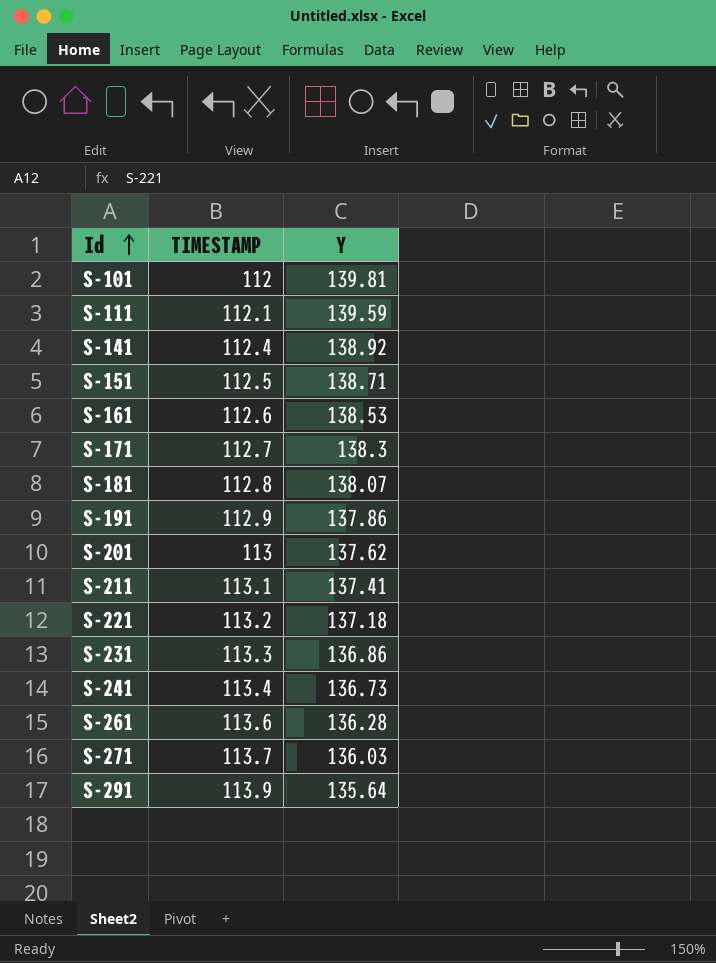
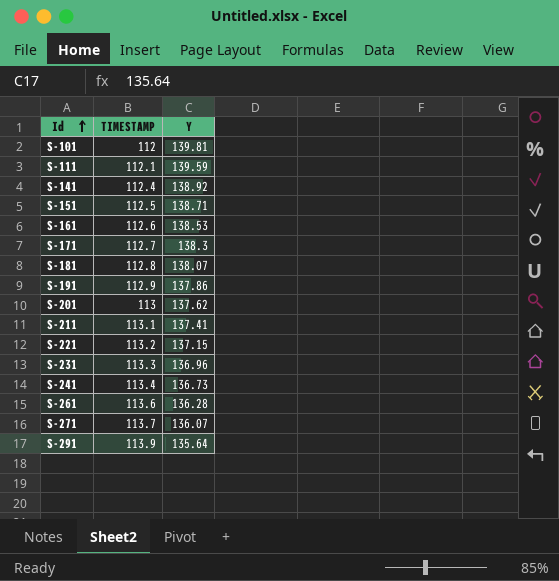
S-221 | Y: 137.18 -> 137.15
S-231 | Y: 136.86 -> 136.96
S-271 | Y: 136.03 -> 136.07

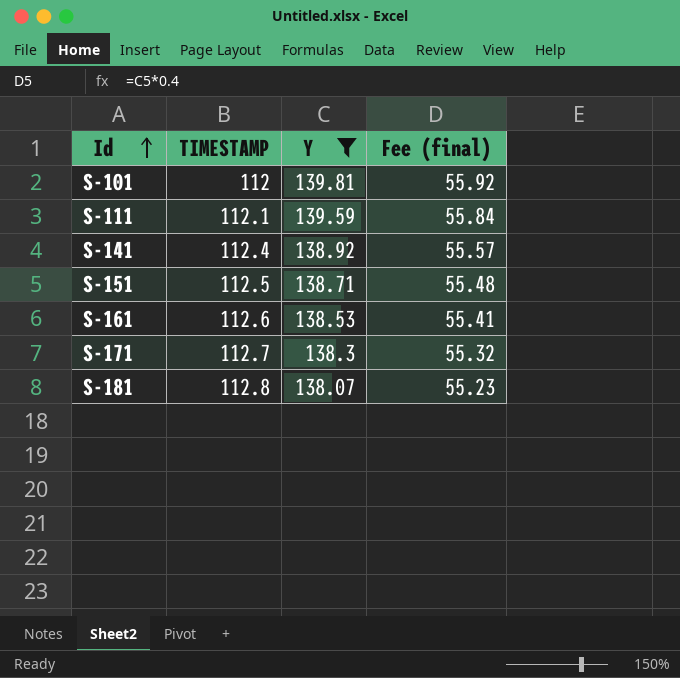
filter: none -> Y >= 138.07
column Fee (final) | formula: none -> [Y] * 0.4

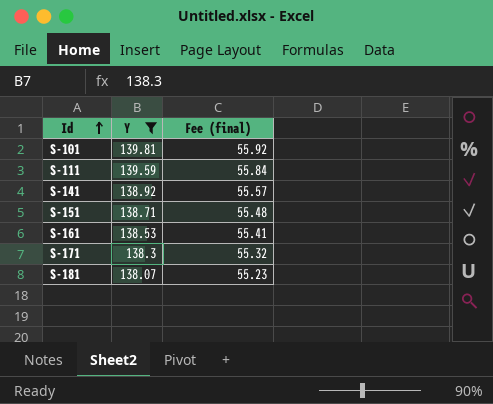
column TIMESTAMP | position: 2 -> none

